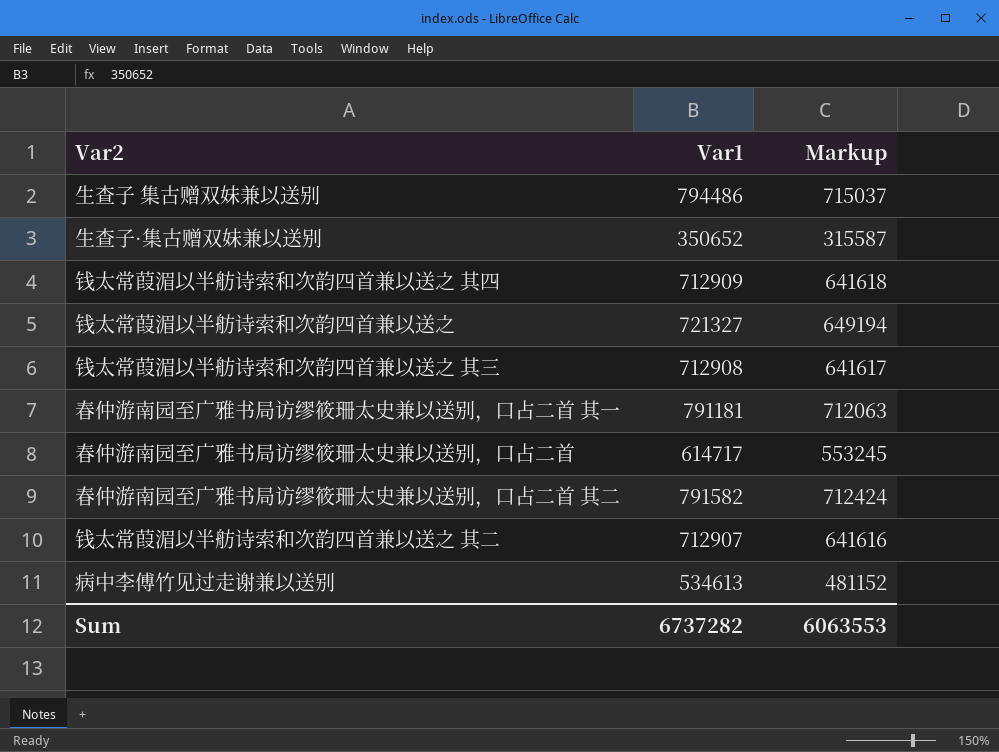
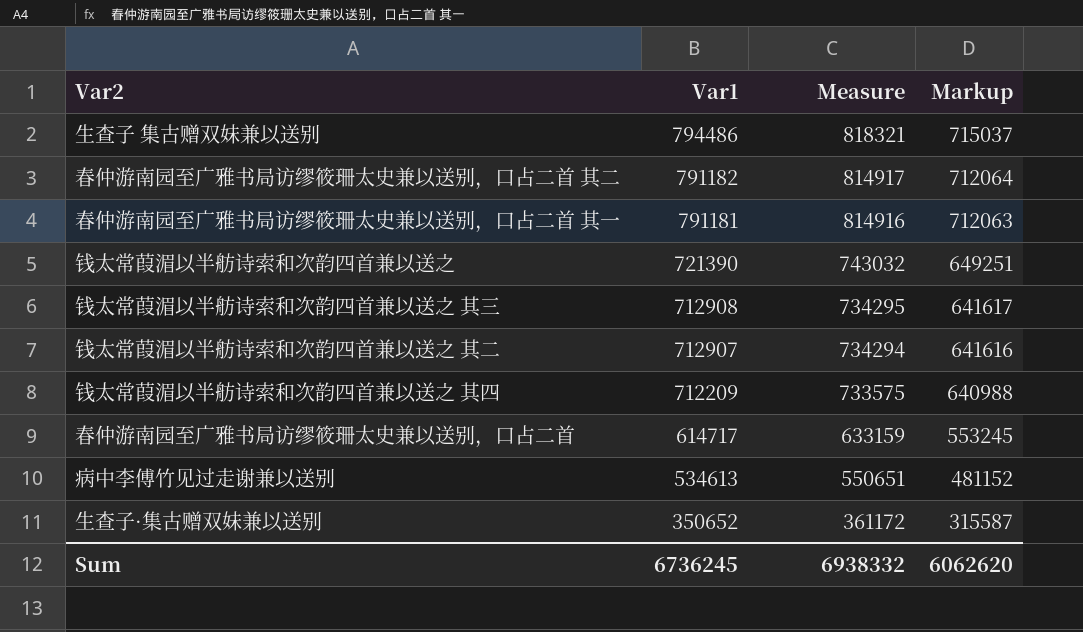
row order: none -> Var1 descending
column Measure | formula: none -> [Var1] * 1.03
春仲游南园至广雅书局访缪筱珊太史兼以送别，口占二首 其二 | Var1: 791582 -> 791182
春仲游南园至广雅书局访缪筱珊太史兼以送别，口占二首 其二 | Markup: 712424 -> 712064
钱太常葭湄以半舫诗索和次韵四首兼以送之 | Var1: 721327 -> 721390
钱太常葭湄以半舫诗索和次韵四首兼以送之 | Markup: 649194 -> 649251
钱太常葭湄以半舫诗索和次韵四首兼以送之 其四 | Var1: 712909 -> 712209
钱太常葭湄以半舫诗索和次韵四首兼以送之 其四 | Markup: 641618 -> 640988
Sum | Var1: 6737282 -> 6736245
Sum | Markup: 6063553 -> 6062620

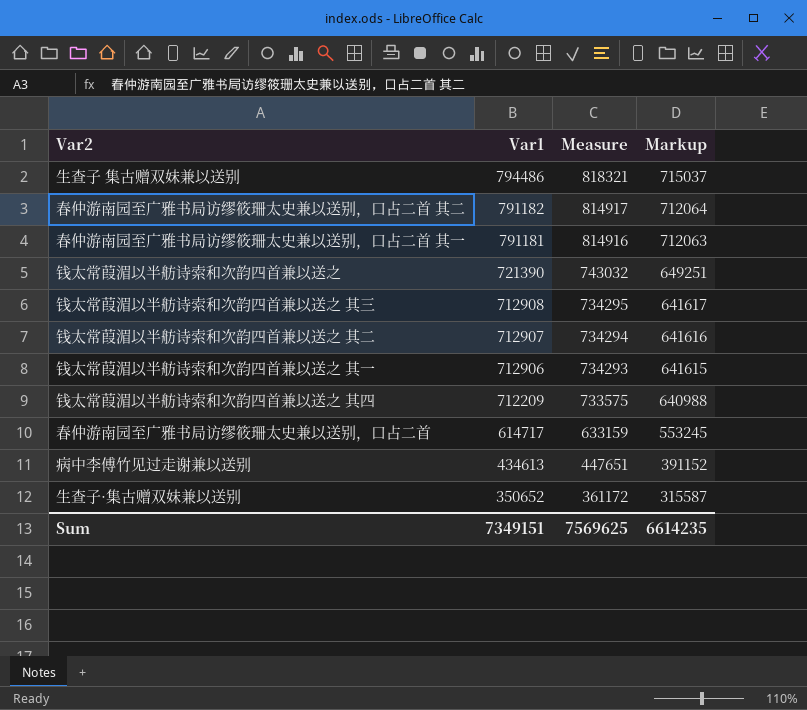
row 钱太常葭湄以半舫诗索和次韵四首兼以送之 其一: none -> 712906 | 734293 | 641615
病中李傅竹见过走谢兼以送别 | Var1: 534613 -> 434613
病中李傅竹见过走谢兼以送别 | Measure: 550651 -> 447651
病中李傅竹见过走谢兼以送别 | Markup: 481152 -> 391152
Sum | Var1: 6736245 -> 7349151
Sum | Measure: 6938332 -> 7569625
Sum | Markup: 6062620 -> 6614235

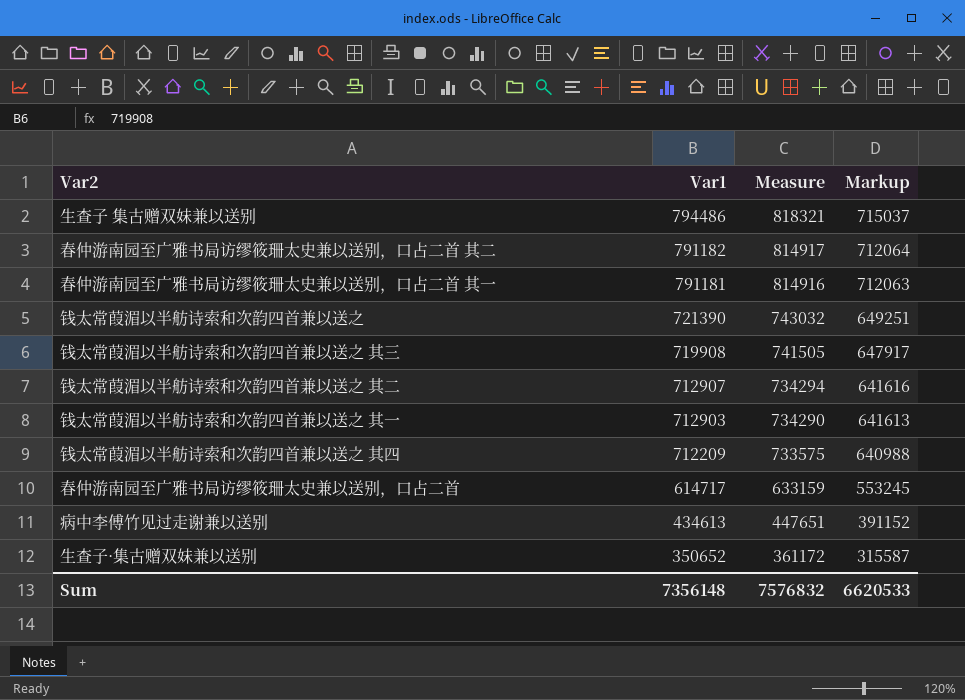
钱太常葭湄以半舫诗索和次韵四首兼以送之 其三 | Var1: 712908 -> 719908
钱太常葭湄以半舫诗索和次韵四首兼以送之 其三 | Measure: 734295 -> 741505
钱太常葭湄以半舫诗索和次韵四首兼以送之 其三 | Markup: 641617 -> 647917
钱太常葭湄以半舫诗索和次韵四首兼以送之 其一 | Var1: 712906 -> 712903
钱太常葭湄以半舫诗索和次韵四首兼以送之 其一 | Measure: 734293 -> 734290
钱太常葭湄以半舫诗索和次韵四首兼以送之 其一 | Markup: 641615 -> 641613
Sum | Var1: 7349151 -> 7356148
Sum | Measure: 7569625 -> 7576832
Sum | Markup: 6614235 -> 6620533

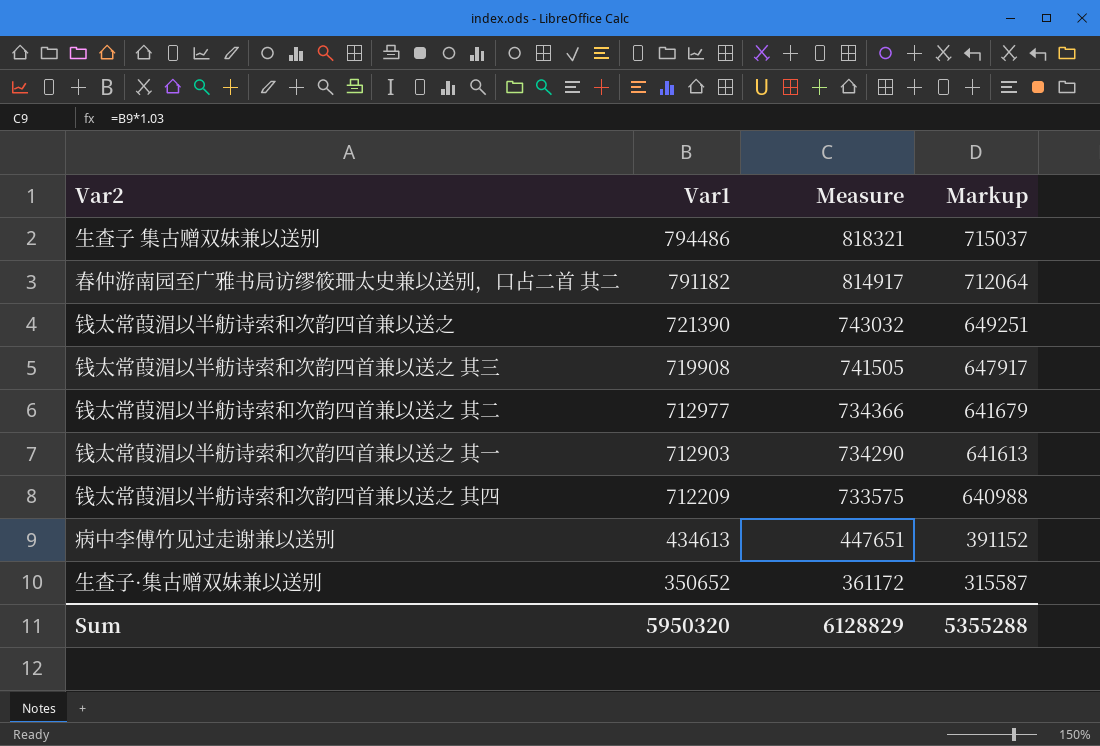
row 春仲游南园至广雅书局访缪筱珊太史兼以送别，口占二首 其一: 791181 | 814916 | 712063 -> none
row 春仲游南园至广雅书局访缪筱珊太史兼以送别，口占二首: 614717 | 633159 | 553245 -> none
钱太常葭湄以半舫诗索和次韵四首兼以送之 其二 | Var1: 712907 -> 712977
钱太常葭湄以半舫诗索和次韵四首兼以送之 其二 | Measure: 734294 -> 734366
钱太常葭湄以半舫诗索和次韵四首兼以送之 其二 | Markup: 641616 -> 641679
Sum | Var1: 7356148 -> 5950320
Sum | Measure: 7576832 -> 6128829
Sum | Markup: 6620533 -> 5355288

